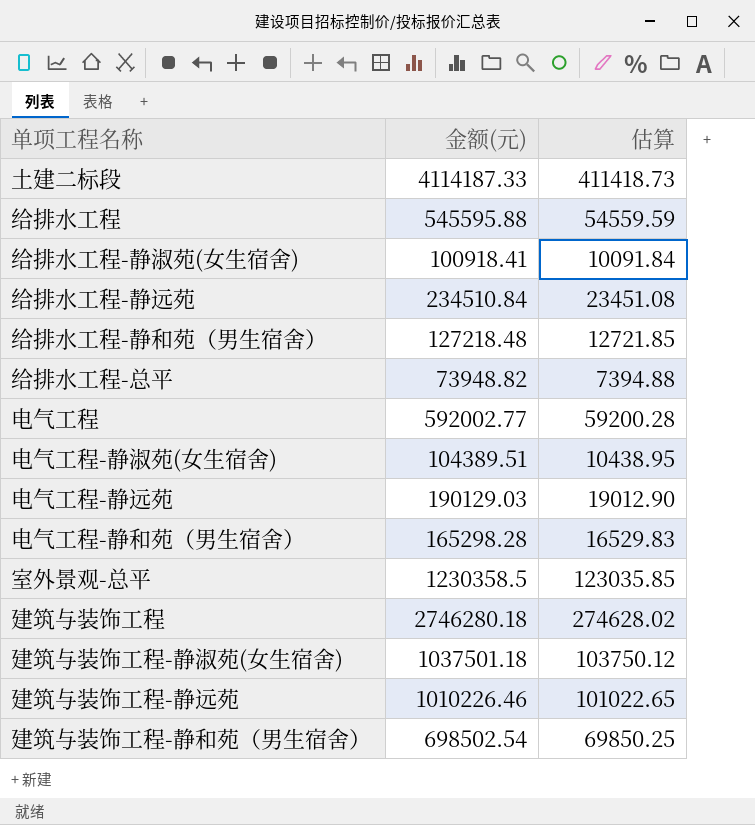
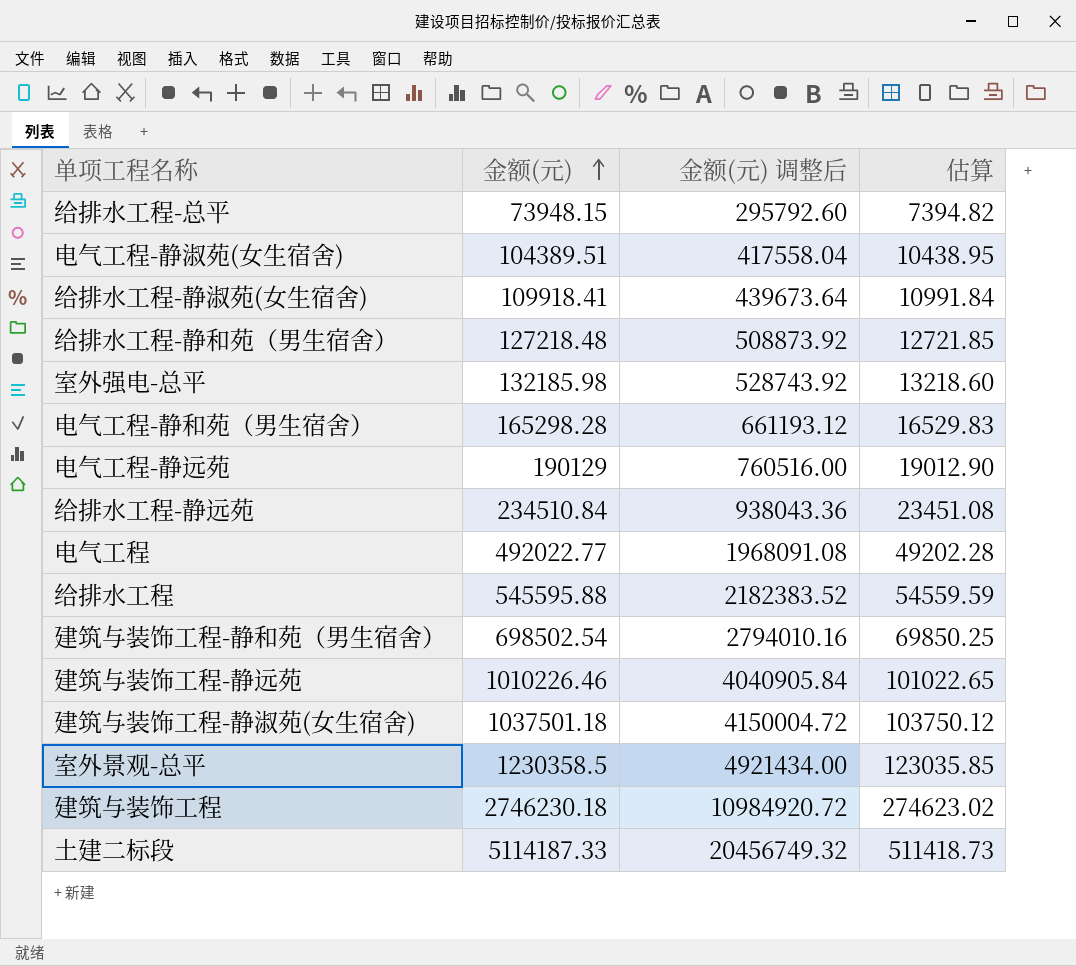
row order: none -> 金额(元) ascending
column 金额(元) 调整后 | formula: none -> [金额(元)] * 4
给排水工程-总平 | 金额(元): 73948.82 -> 73948.15
给排水工程-总平 | 估算: 7394.88 -> 7394.82
给排水工程-静淑苑(女生宿舍) | 金额(元): 100918.41 -> 109918.41
给排水工程-静淑苑(女生宿舍) | 估算: 10091.84 -> 10991.84
row 室外强电-总平: none -> 132185.98 | 528743.92 | 13218.60
电气工程-静远苑 | 金额(元): 190129.03 -> 190129
电气工程 | 金额(元): 592002.77 -> 492022.77
电气工程 | 估算: 59200.28 -> 49202.28
建筑与装饰工程 | 金额(元): 2746280.18 -> 2746230.18
建筑与装饰工程 | 估算: 274628.02 -> 274623.02
土建二标段 | 金额(元): 4114187.33 -> 5114187.33
土建二标段 | 估算: 411418.73 -> 511418.73

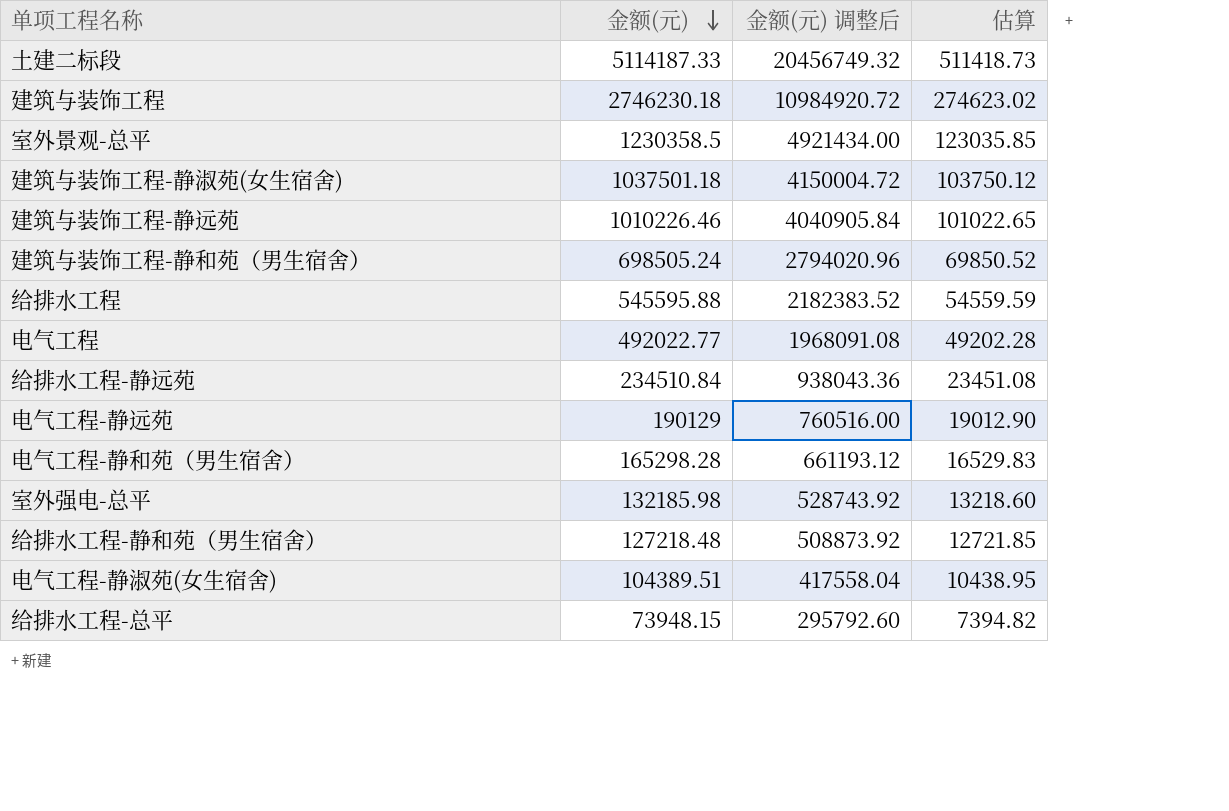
row order: 金额(元) ascending -> 金额(元) descending
row 给排水工程-静淑苑(女生宿舍): 109918.41 | 439673.64 | 10991.84 -> none
建筑与装饰工程-静和苑（男生宿舍） | 金额(元): 698502.54 -> 698505.24
建筑与装饰工程-静和苑（男生宿舍） | 金额(元) 调整后: 2794010.16 -> 2794020.96
建筑与装饰工程-静和苑（男生宿舍） | 估算: 69850.25 -> 69850.52

